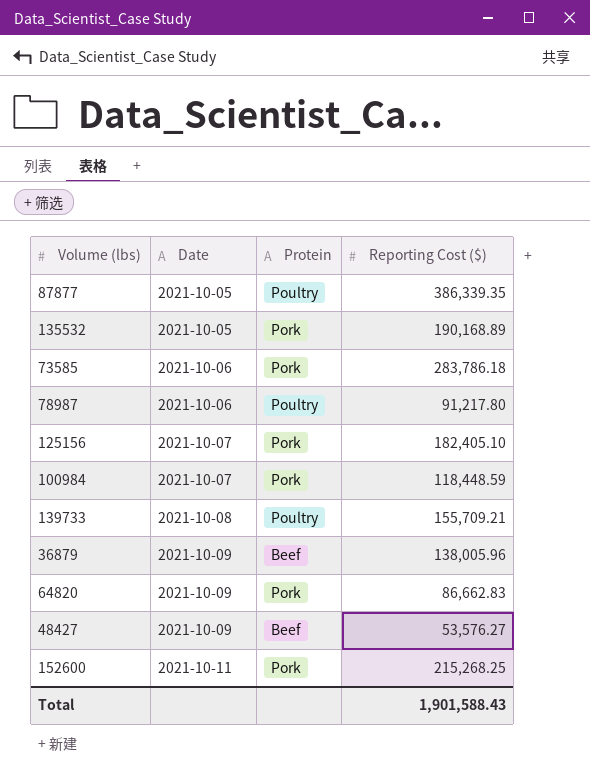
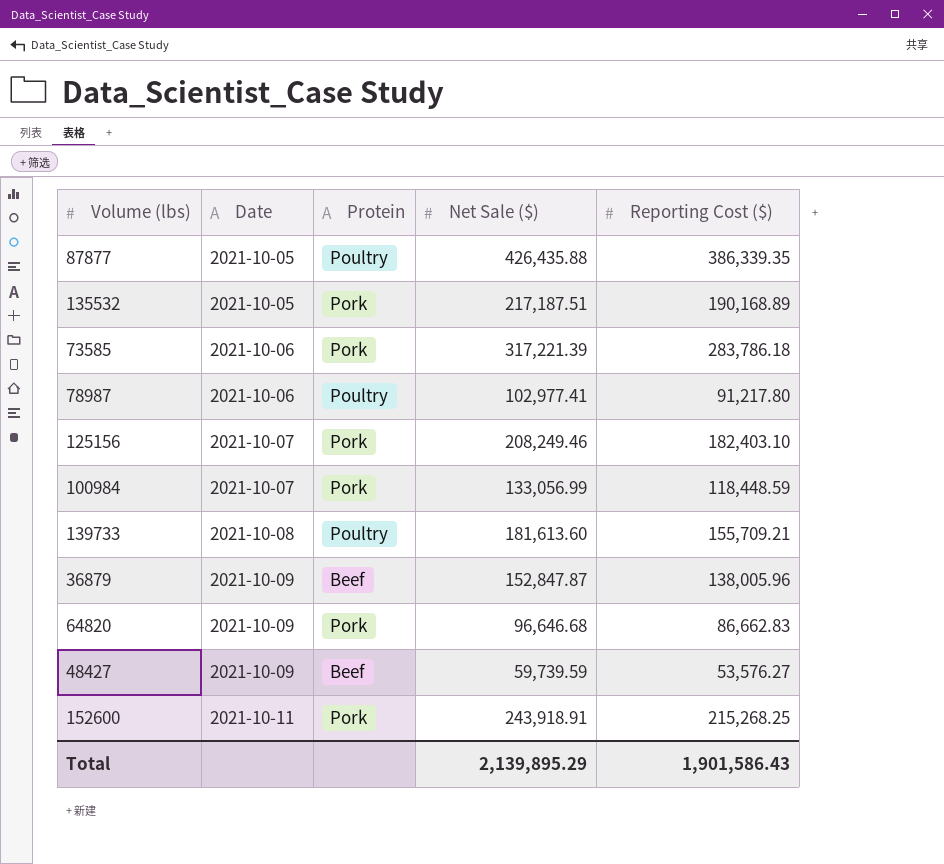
column Net Sale ($) | position: none -> 4
125156 | Reporting Cost ($): 182,405.10 -> 182,403.10
Total | Reporting Cost ($): 1,901,588.43 -> 1,901,586.43

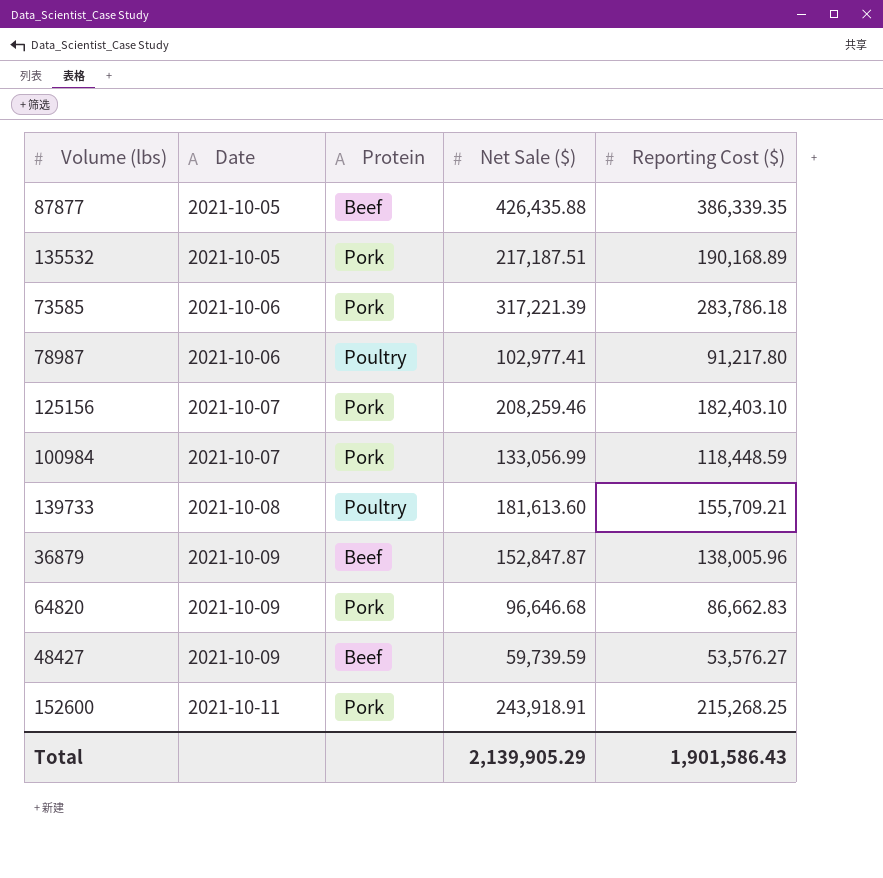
87877 | Protein: Poultry -> Beef
125156 | Net Sale ($): 208,249.46 -> 208,259.46
Total | Net Sale ($): 2,139,895.29 -> 2,139,905.29

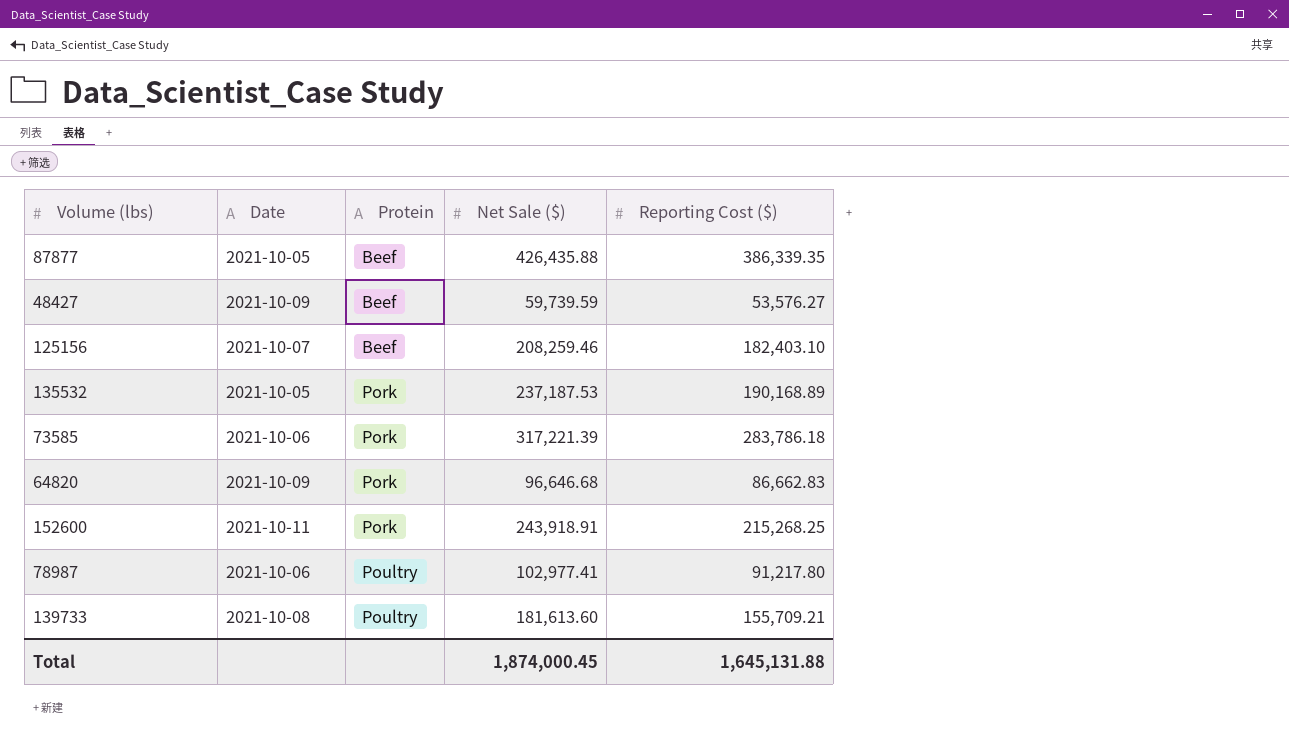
row order: Date ascending -> Protein ascending
row 100984: 2021-10-07 | Pork | 133,056.99 | 118,448.59 -> none
row 36879: 2021-10-09 | Beef | 152,847.87 | 138,005.96 -> none
125156 | Protein: Pork -> Beef
135532 | Net Sale ($): 217,187.51 -> 237,187.53
Total | Net Sale ($): 2,139,905.29 -> 1,874,000.45
Total | Reporting Cost ($): 1,901,586.43 -> 1,645,131.88

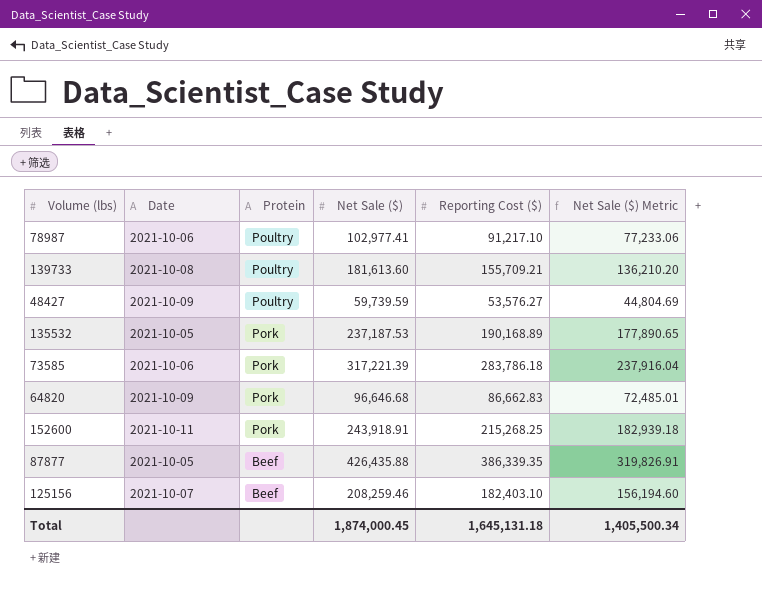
row order: Protein ascending -> Protein descending
column Net Sale ($) Metric | formula: none -> [Net Sale ($)] * 0.75
78987 | Reporting Cost ($): 91,217.80 -> 91,217.10
48427 | Protein: Beef -> Poultry
Total | Reporting Cost ($): 1,645,131.88 -> 1,645,131.18

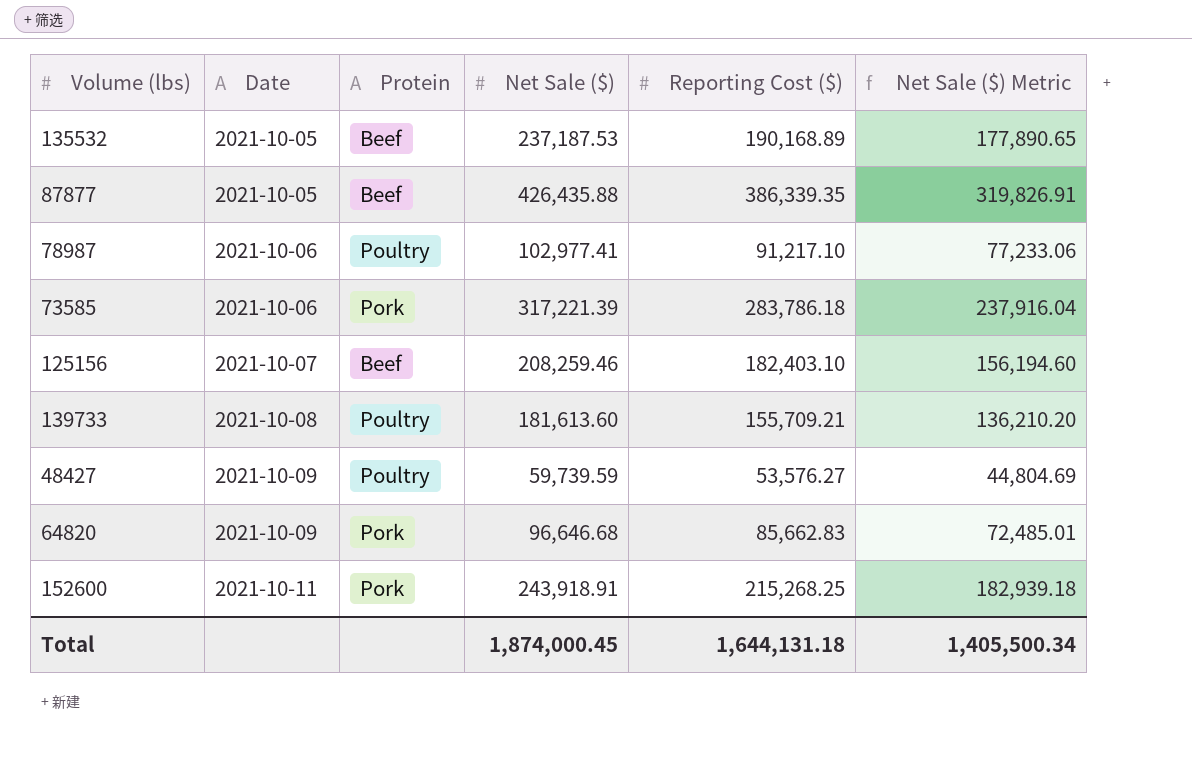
row order: Protein descending -> Date ascending
135532 | Protein: Pork -> Beef
64820 | Reporting Cost ($): 86,662.83 -> 85,662.83
Total | Reporting Cost ($): 1,645,131.18 -> 1,644,131.18

